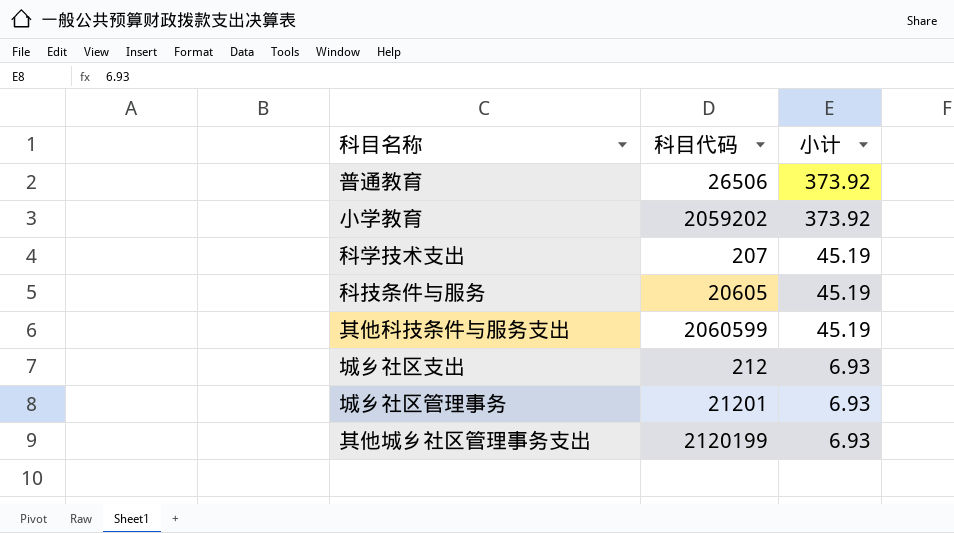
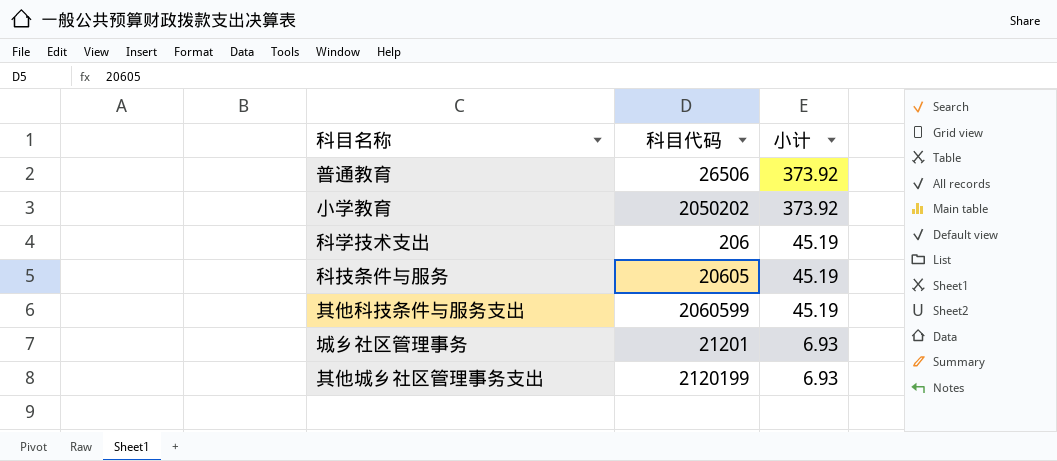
row 城乡社区支出: 212 | 6.93 -> none
小学教育 | 科目代码: 2059202 -> 2050202
科学技术支出 | 科目代码: 207 -> 206

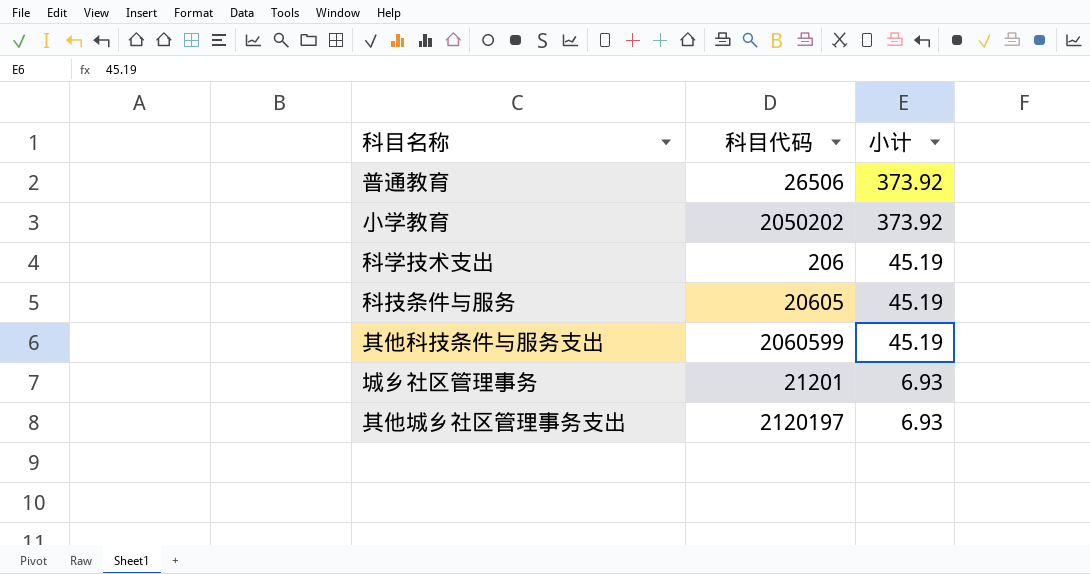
其他城乡社区管理事务支出 | 科目代码: 2120199 -> 2120197

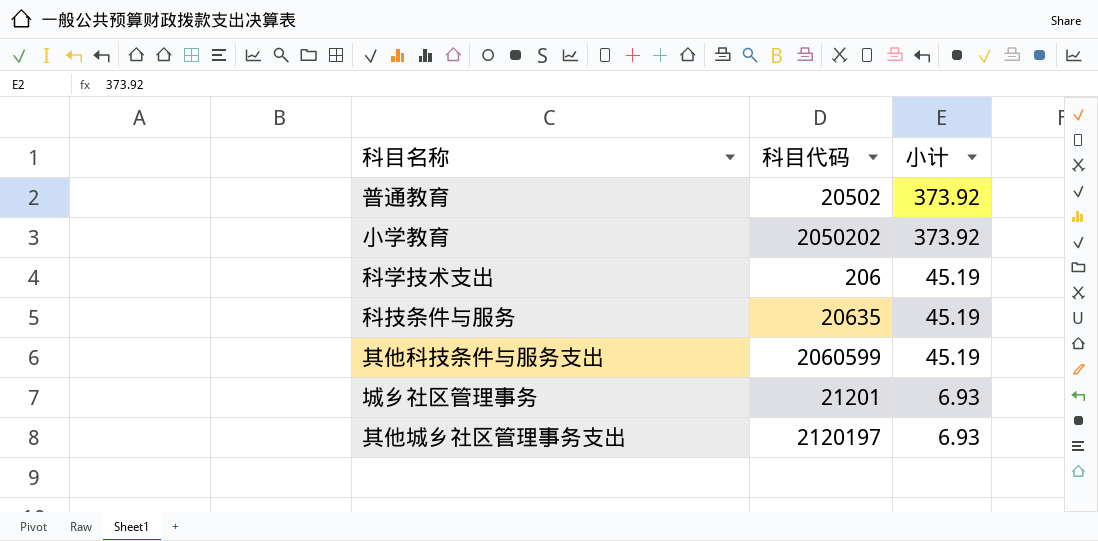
普通教育 | 科目代码: 26506 -> 20502
科技条件与服务 | 科目代码: 20605 -> 20635

